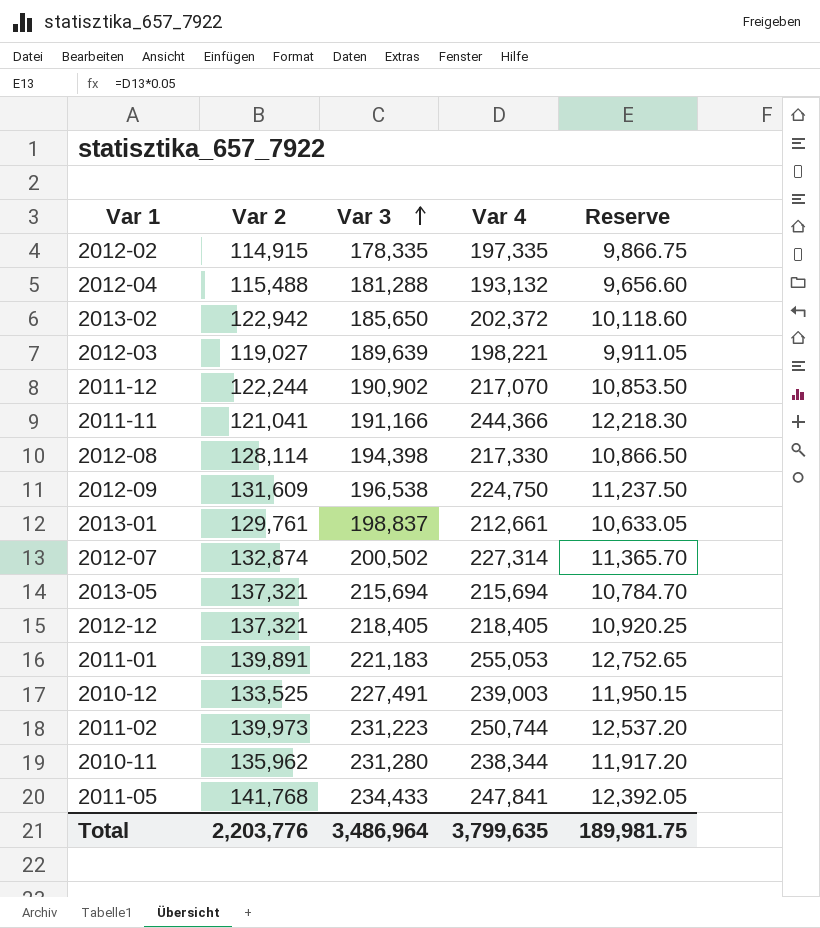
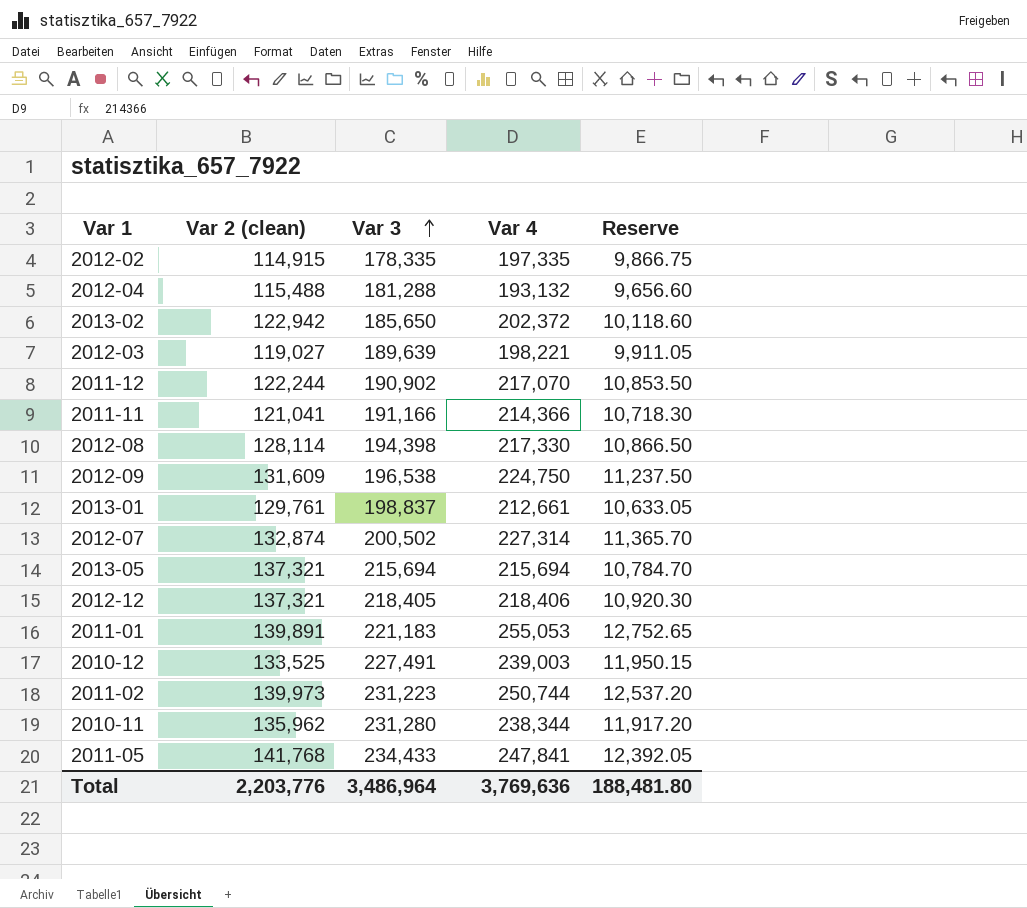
column name: Var 2 -> Var 2 (clean)
2011-11 | Var 4: 244,366 -> 214,366
2011-11 | Reserve: 12,218.30 -> 10,718.30
2012-12 | Var 4: 218,405 -> 218,406
2012-12 | Reserve: 10,920.25 -> 10,920.30
Total | Var 4: 3,799,635 -> 3,769,636
Total | Reserve: 189,981.75 -> 188,481.80

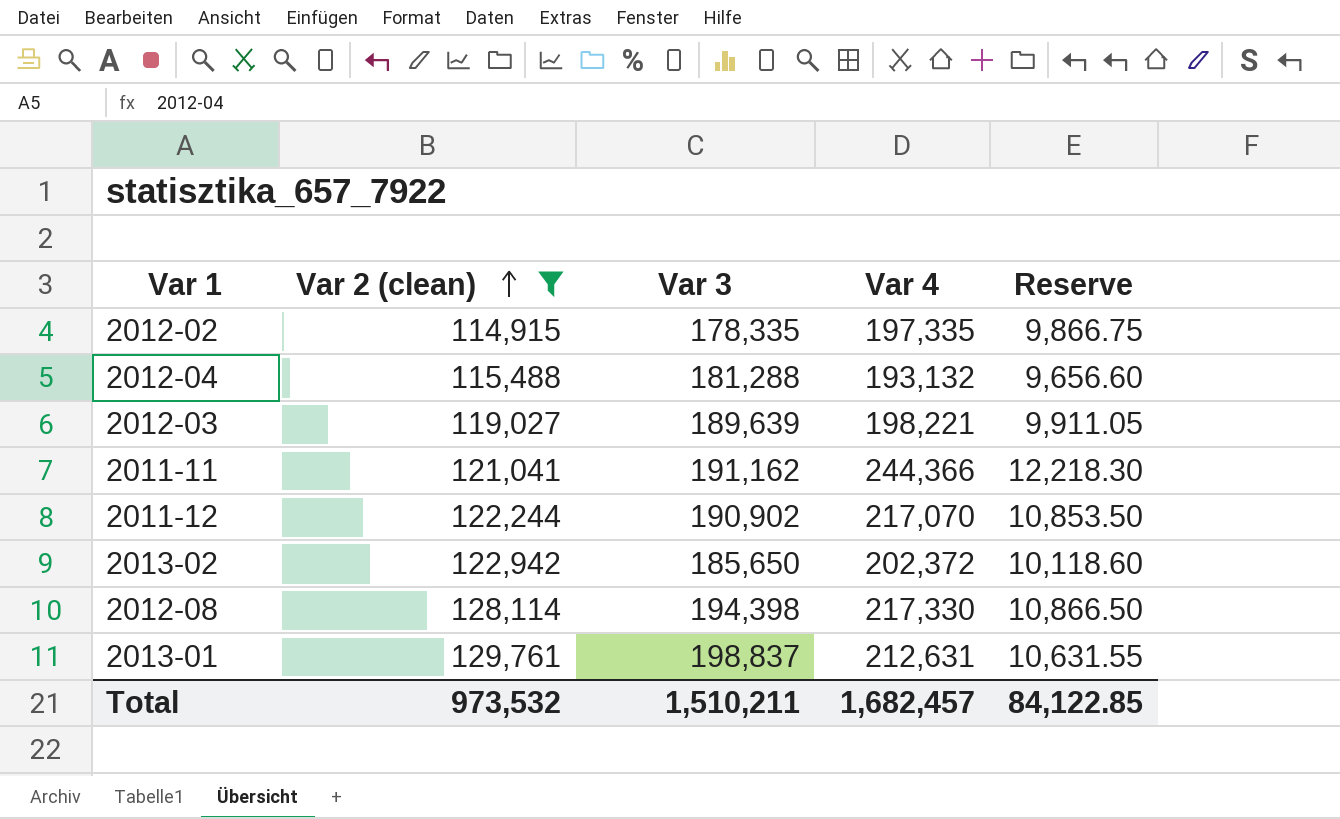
filter: none -> Var 2 (clean) <= 129,761
row order: Var 3 ascending -> Var 2 (clean) ascending
2011-11 | Var 3: 191,166 -> 191,162
2011-11 | Var 4: 214,366 -> 244,366
2011-11 | Reserve: 10,718.30 -> 12,218.30
2013-01 | Var 4: 212,661 -> 212,631
2013-01 | Reserve: 10,633.05 -> 10,631.55
Total | Var 2 (clean): 2,203,776 -> 973,532
Total | Var 3: 3,486,964 -> 1,510,211
Total | Var 4: 3,769,636 -> 1,682,457
Total | Reserve: 188,481.80 -> 84,122.85

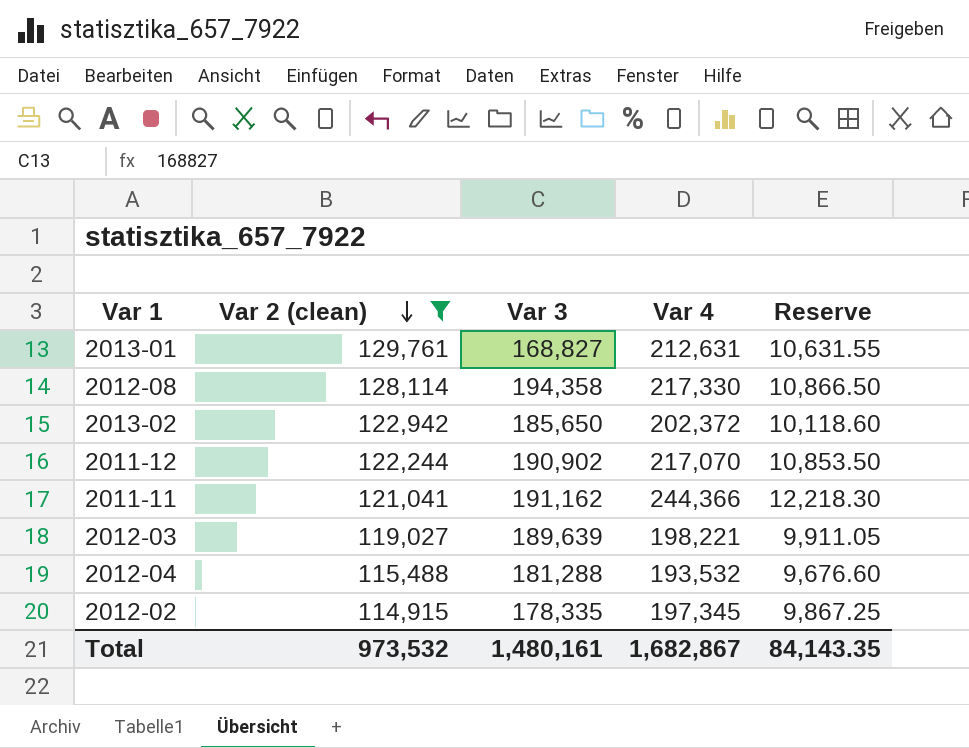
row order: Var 2 (clean) ascending -> Var 2 (clean) descending
2013-01 | Var 3: 198,837 -> 168,827
2012-08 | Var 3: 194,398 -> 194,358
2012-04 | Var 4: 193,132 -> 193,532
2012-04 | Reserve: 9,656.60 -> 9,676.60
2012-02 | Var 4: 197,335 -> 197,345
2012-02 | Reserve: 9,866.75 -> 9,867.25
Total | Var 3: 1,510,211 -> 1,480,161
Total | Var 4: 1,682,457 -> 1,682,867
Total | Reserve: 84,122.85 -> 84,143.35

